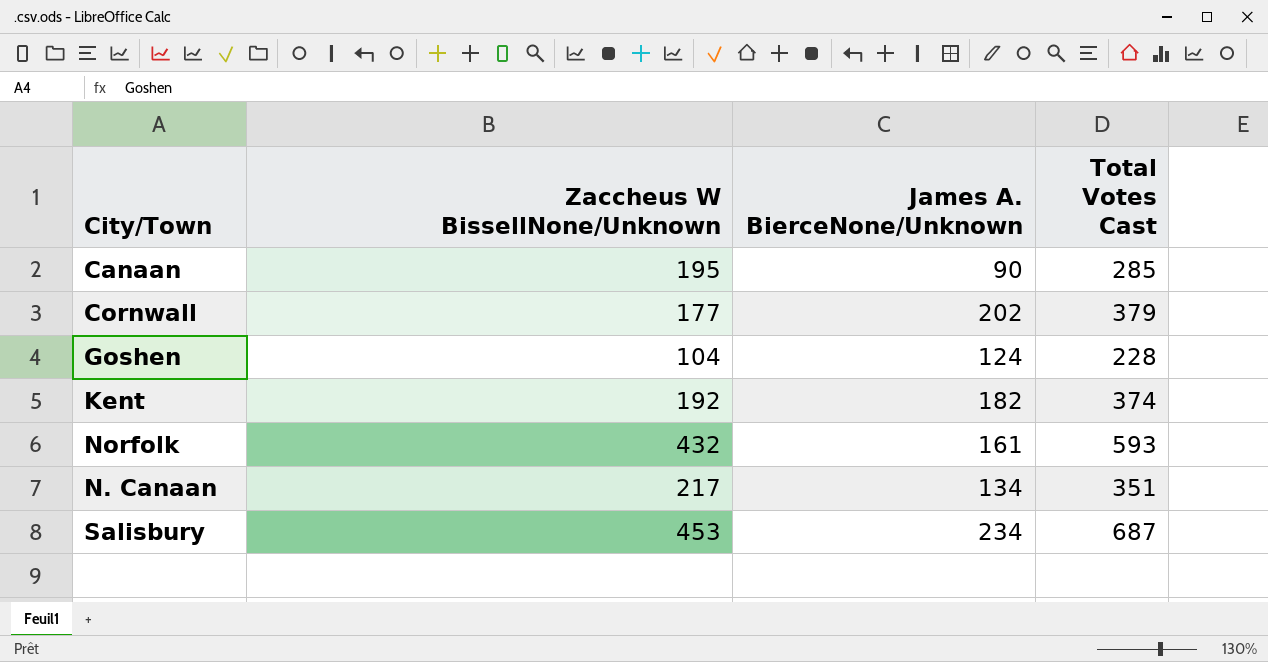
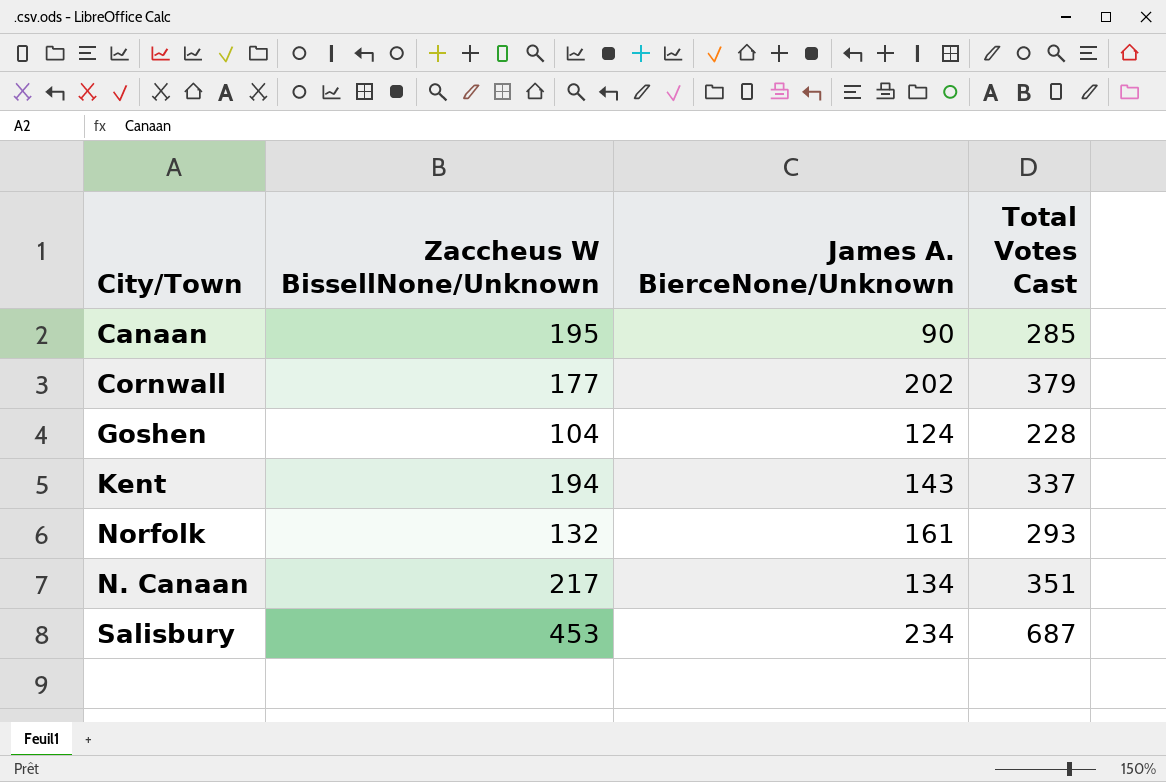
Kent | Zaccheus W BissellNone/Unknown: 192 -> 194
Kent | James A. BierceNone/Unknown: 182 -> 143
Kent | Total Votes Cast: 374 -> 337
Norfolk | Zaccheus W BissellNone/Unknown: 432 -> 132
Norfolk | Total Votes Cast: 593 -> 293

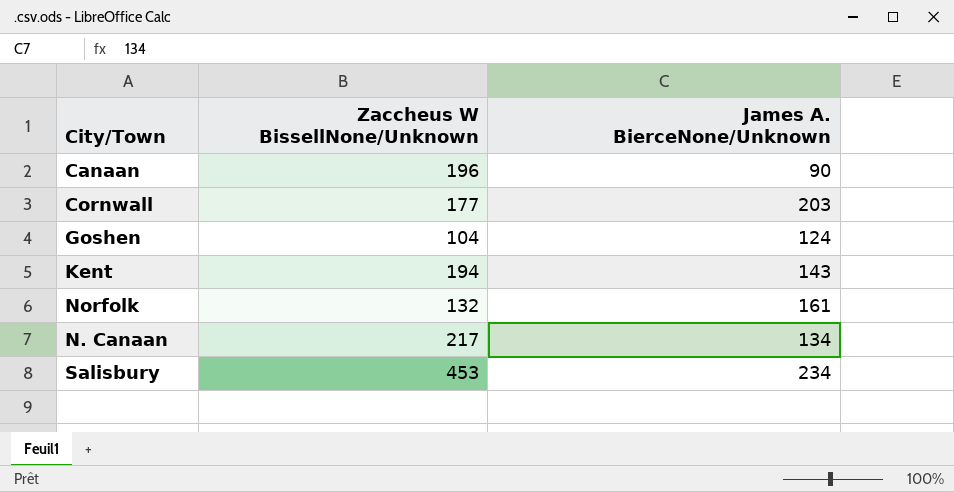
column Total Votes Cast | formula: [Zaccheus W BissellNone/Unknown] + [James A. BierceNone/Unknown] -> none
Canaan | Zaccheus W BissellNone/Unknown: 195 -> 196
Cornwall | James A. BierceNone/Unknown: 202 -> 203

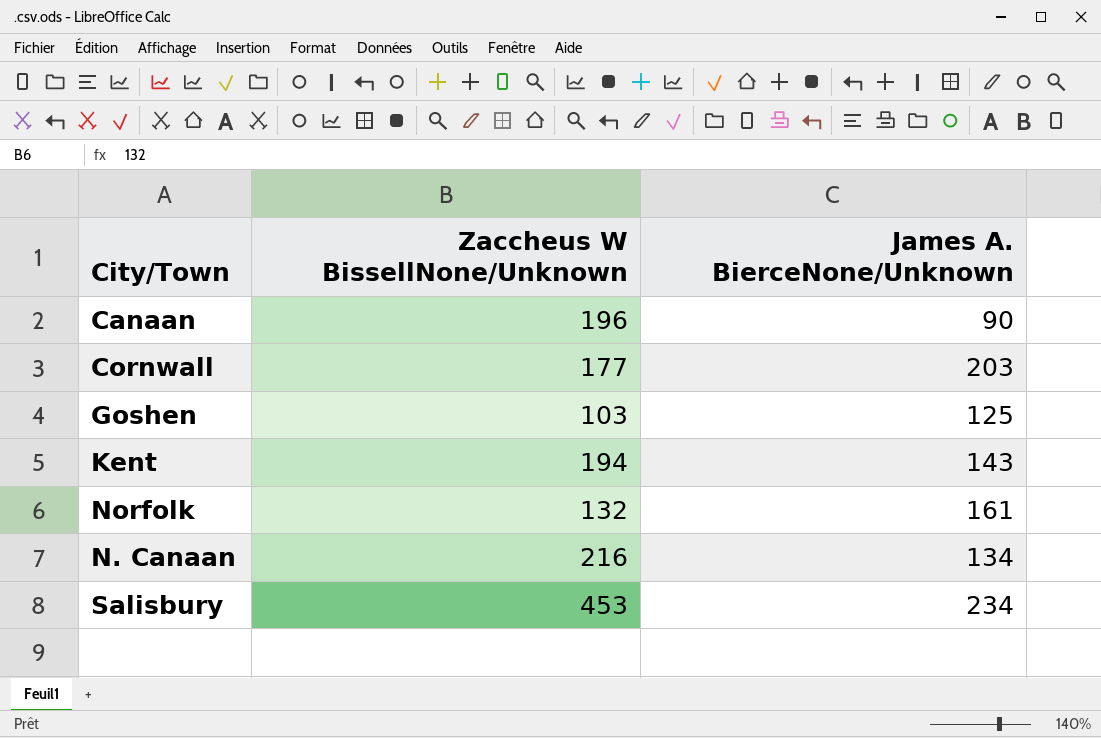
Goshen | Zaccheus W BissellNone/Unknown: 104 -> 103
Goshen | James A. BierceNone/Unknown: 124 -> 125
N. Canaan | Zaccheus W BissellNone/Unknown: 217 -> 216

